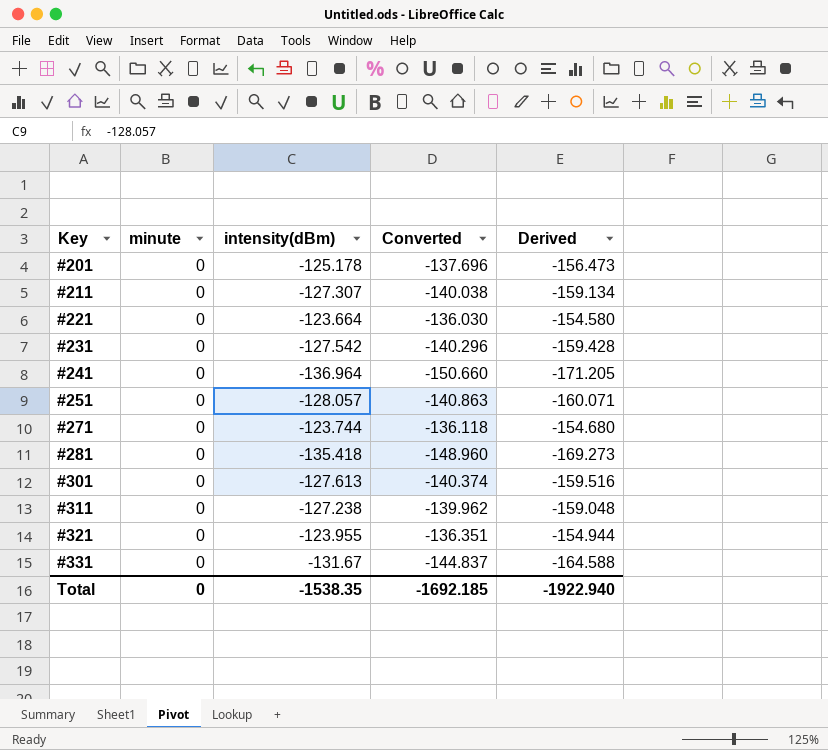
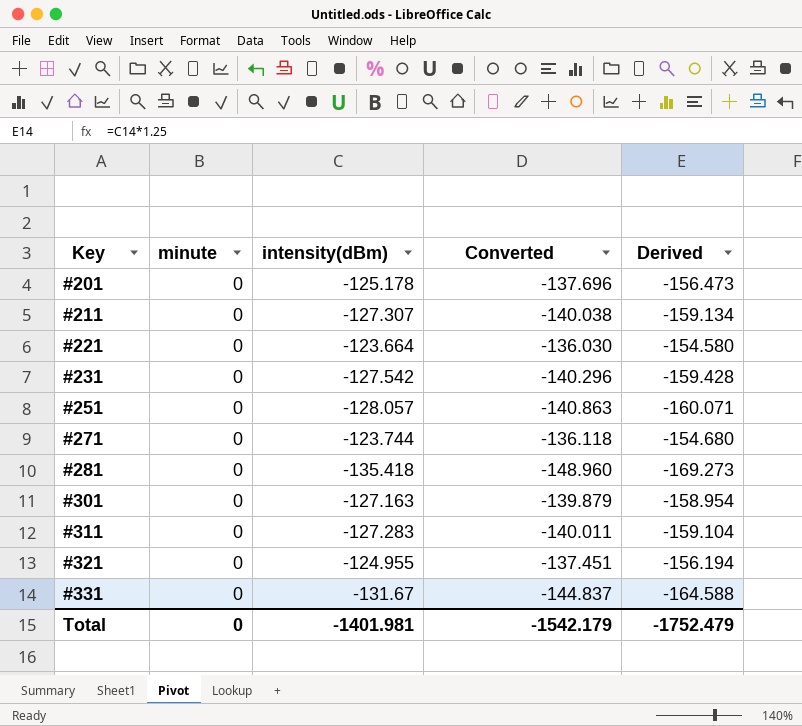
row #241: 0 | -136.964 | -150.660 | -171.205 -> none
#301 | intensity(dBm): -127.613 -> -127.163
#301 | Converted: -140.374 -> -139.879
#301 | Derived: -159.516 -> -158.954
#311 | intensity(dBm): -127.238 -> -127.283
#311 | Converted: -139.962 -> -140.011
#311 | Derived: -159.048 -> -159.104
#321 | intensity(dBm): -123.955 -> -124.955
#321 | Converted: -136.351 -> -137.451
#321 | Derived: -154.944 -> -156.194
Total | intensity(dBm): -1538.35 -> -1401.981
Total | Converted: -1692.185 -> -1542.179
Total | Derived: -1922.940 -> -1752.479

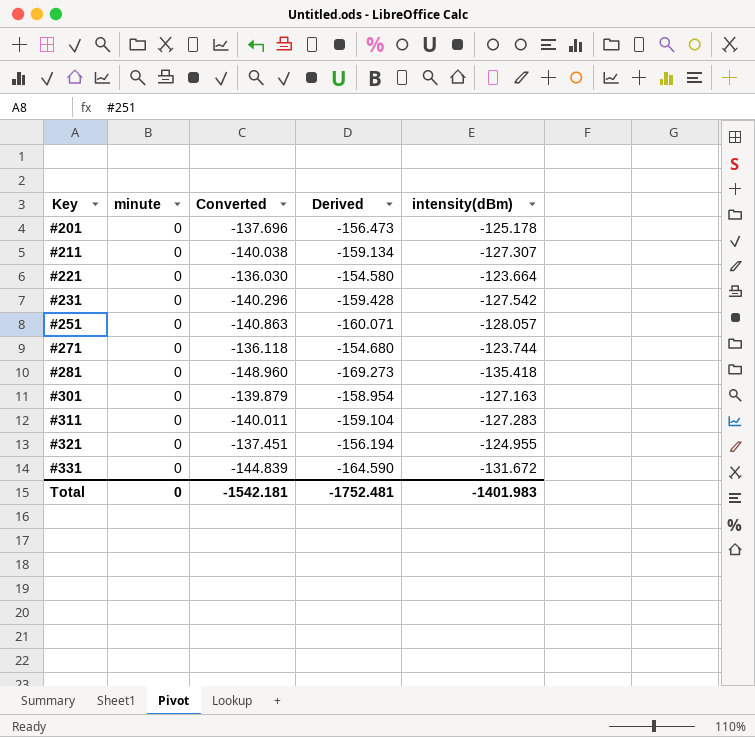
column intensity(dBm) | position: 3 -> 5
#331 | Converted: -144.837 -> -144.839
#331 | Derived: -164.588 -> -164.590
#331 | intensity(dBm): -131.67 -> -131.672
Total | Converted: -1542.179 -> -1542.181
Total | Derived: -1752.479 -> -1752.481
Total | intensity(dBm): -1401.981 -> -1401.983

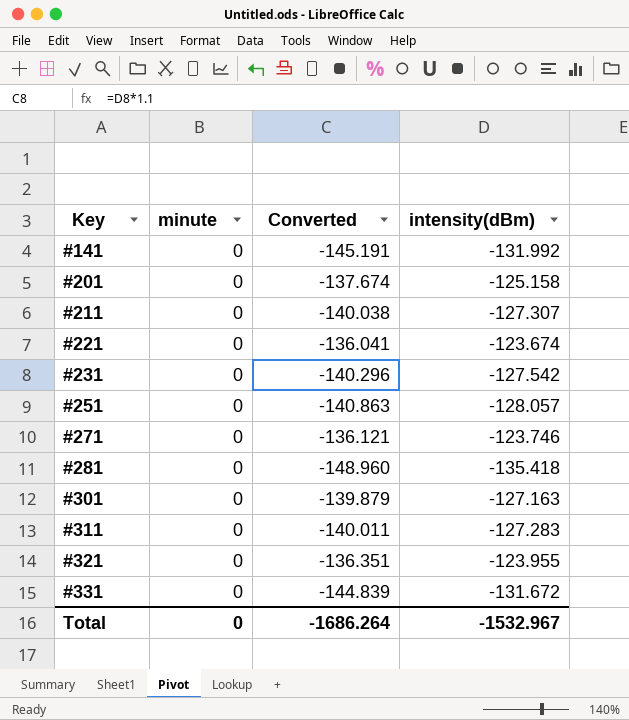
column Derived | formula: [intensity(dBm)] * 1.25 -> none
row #141: none -> 0 | -145.191 | -131.992
#201 | Converted: -137.696 -> -137.674
#201 | intensity(dBm): -125.178 -> -125.158
#221 | Converted: -136.030 -> -136.041
#221 | intensity(dBm): -123.664 -> -123.674
#271 | Converted: -136.118 -> -136.121
#271 | intensity(dBm): -123.744 -> -123.746
#321 | Converted: -137.451 -> -136.351
#321 | intensity(dBm): -124.955 -> -123.955
Total | Converted: -1542.181 -> -1686.264
Total | intensity(dBm): -1401.983 -> -1532.967

